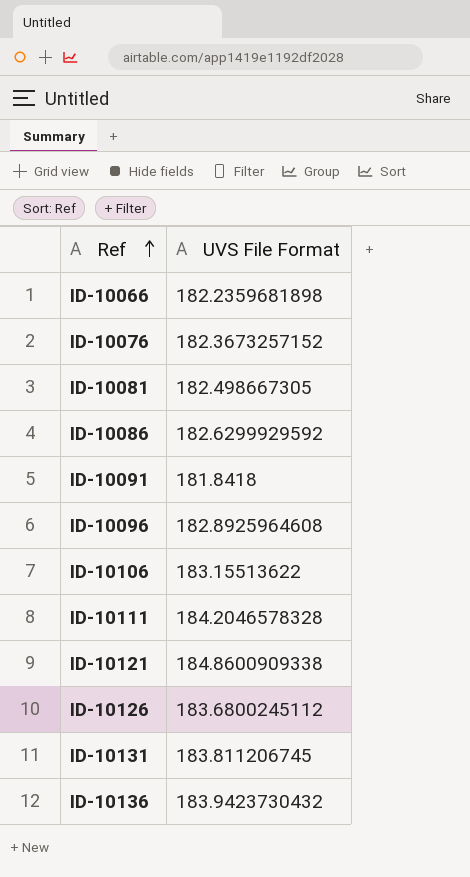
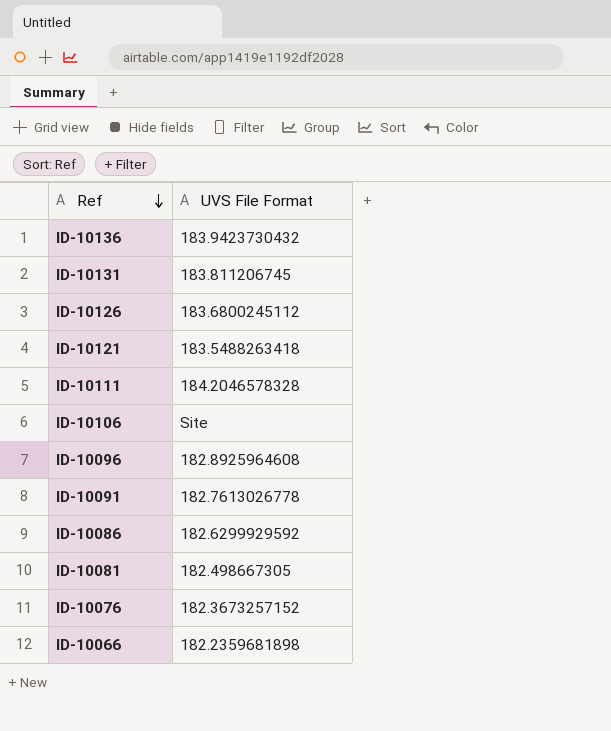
row order: Ref ascending -> Ref descending
ID-10121 | UVS File Format: 184.8600909338 -> 183.5488263418
ID-10106 | UVS File Format: 183.15513622 -> Site
ID-10091 | UVS File Format: 181.8418 -> 182.7613026778

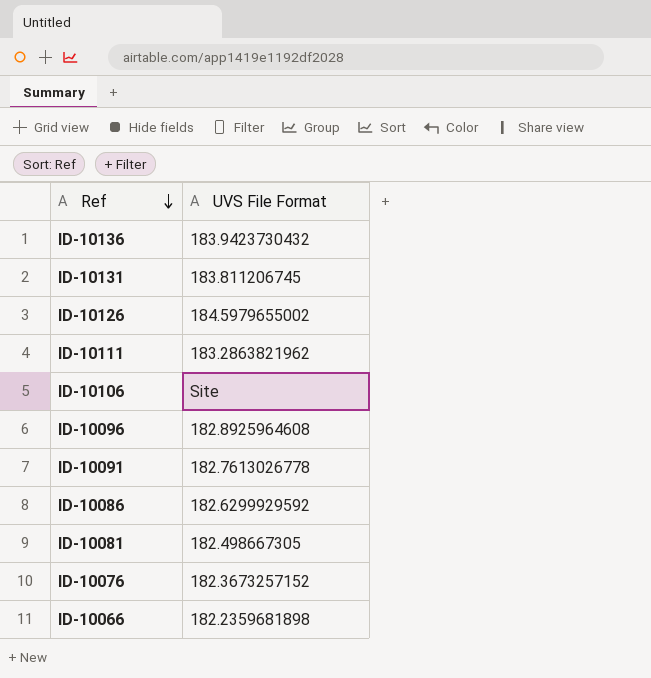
row ID-10121: 183.5488263418 -> none
ID-10126 | UVS File Format: 183.6800245112 -> 184.5979655002
ID-10111 | UVS File Format: 184.2046578328 -> 183.2863821962

